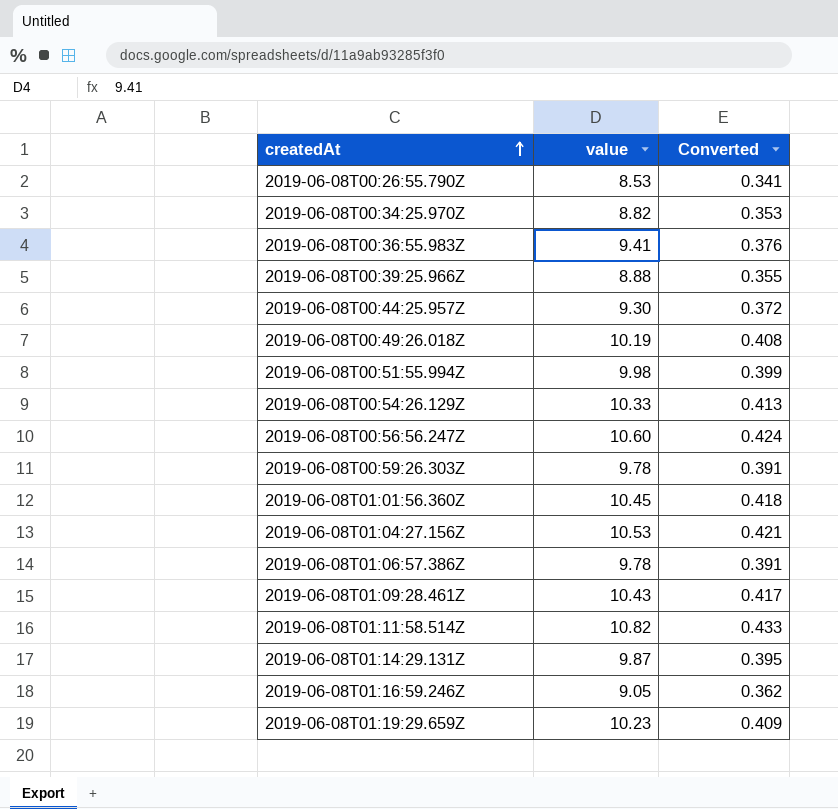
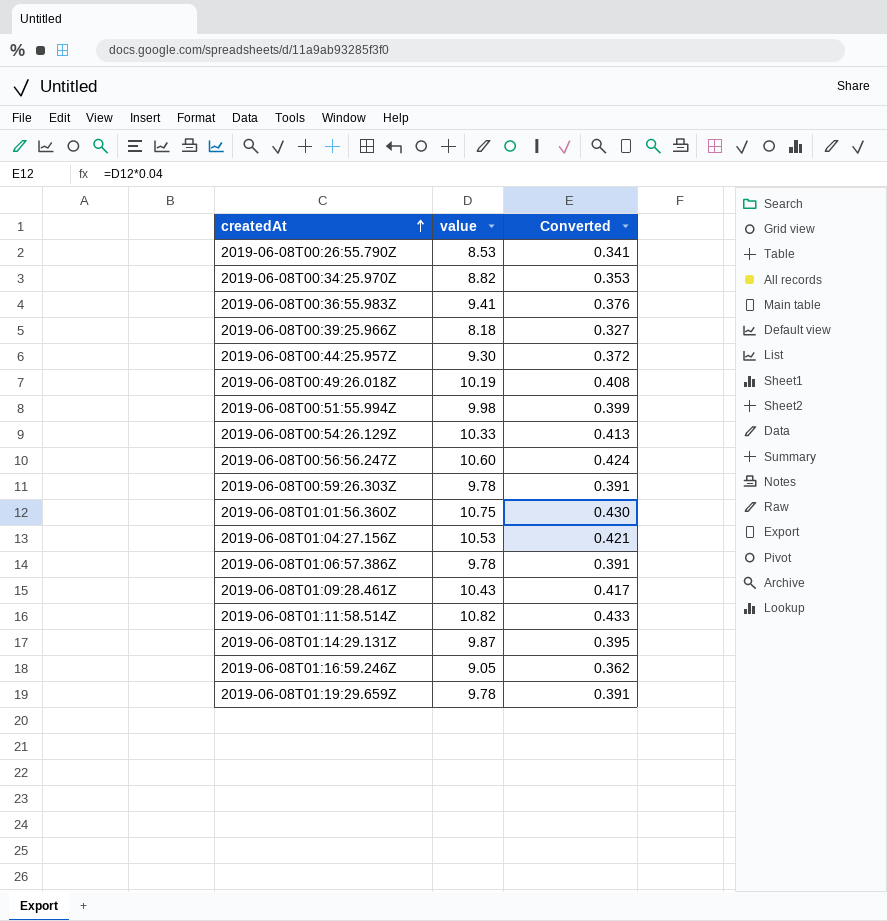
2019-06-08T00:39:25.966Z | value: 8.88 -> 8.18
2019-06-08T00:39:25.966Z | Converted: 0.355 -> 0.327
2019-06-08T01:01:56.360Z | value: 10.45 -> 10.75
2019-06-08T01:01:56.360Z | Converted: 0.418 -> 0.430
2019-06-08T01:19:29.659Z | value: 10.23 -> 9.78
2019-06-08T01:19:29.659Z | Converted: 0.409 -> 0.391

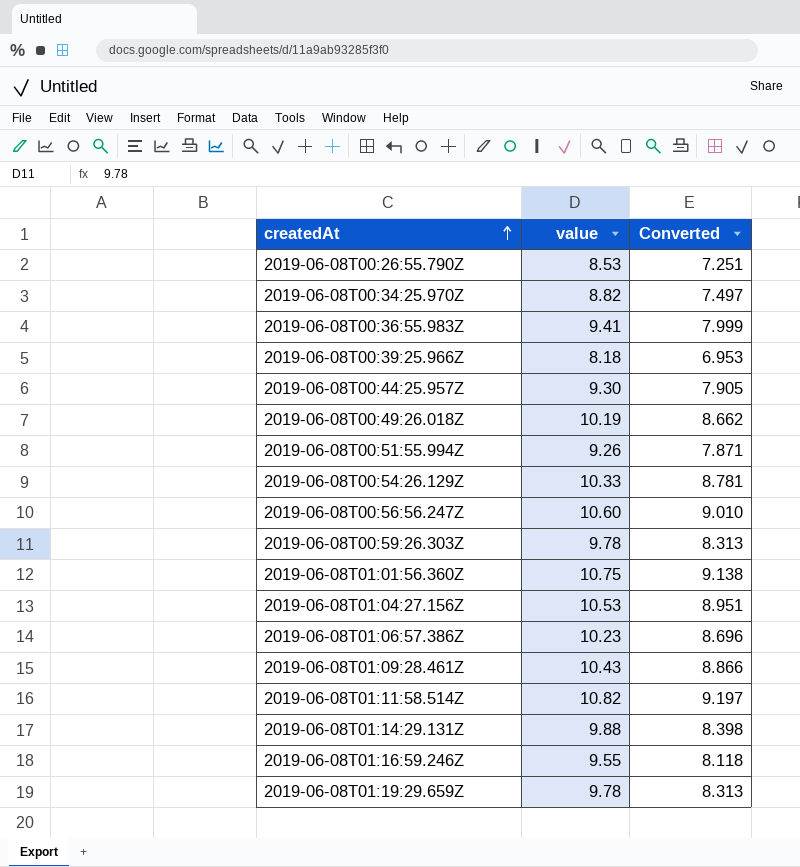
column Converted | formula: [value] * 0.04 -> [value] * 0.85
2019-06-08T00:51:55.994Z | value: 9.98 -> 9.26
2019-06-08T01:06:57.386Z | value: 9.78 -> 10.23
2019-06-08T01:14:29.131Z | value: 9.87 -> 9.88
2019-06-08T01:16:59.246Z | value: 9.05 -> 9.55

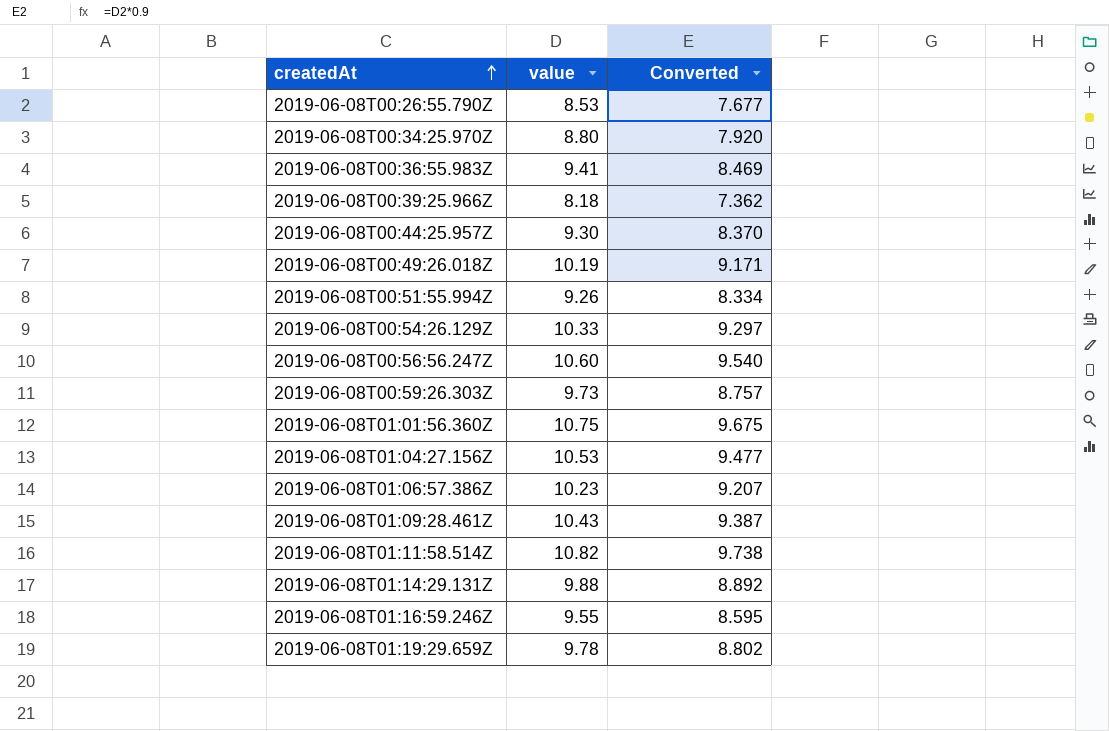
column Converted | formula: [value] * 0.85 -> [value] * 0.9
2019-06-08T00:34:25.970Z | value: 8.82 -> 8.80
2019-06-08T00:59:26.303Z | value: 9.78 -> 9.73

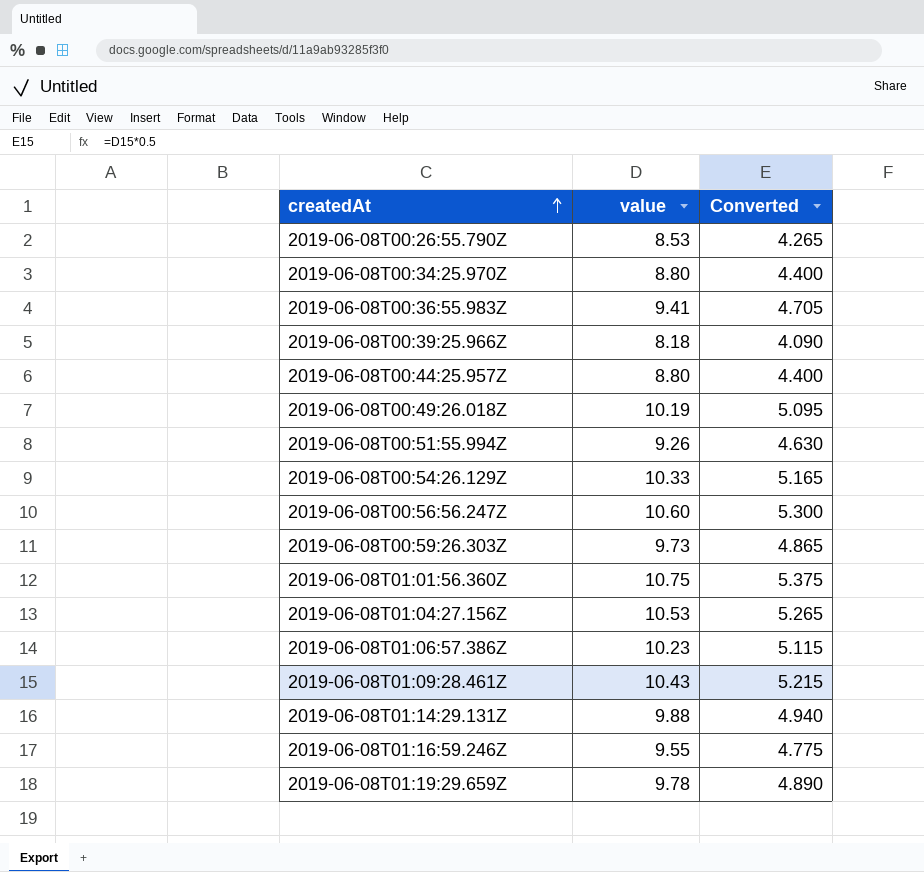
column Converted | formula: [value] * 0.9 -> [value] * 0.5
row 2019-06-08T01:11:58.514Z: 10.82 | 9.738 -> none
2019-06-08T00:44:25.957Z | value: 9.30 -> 8.80

